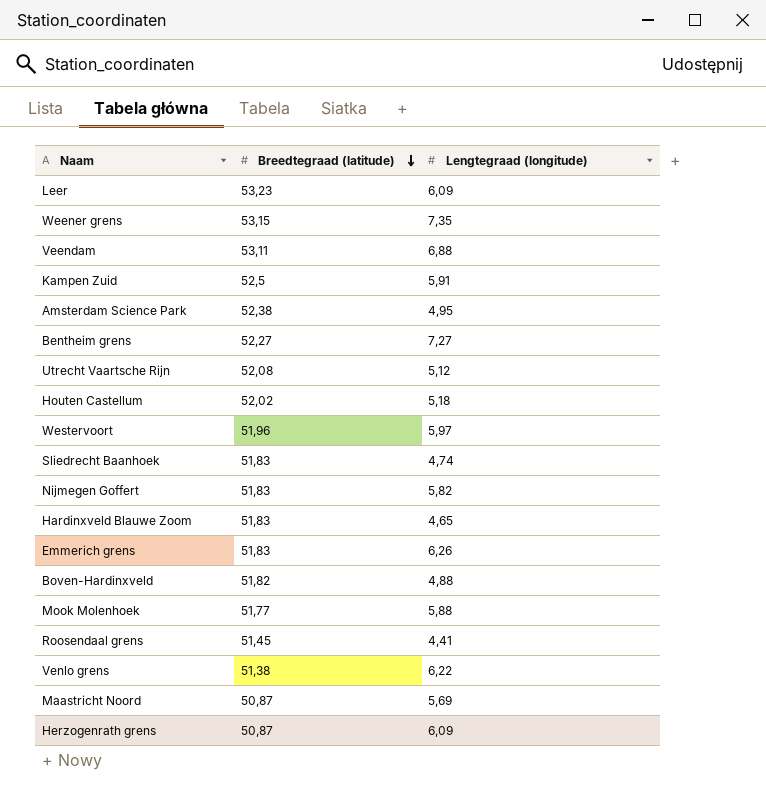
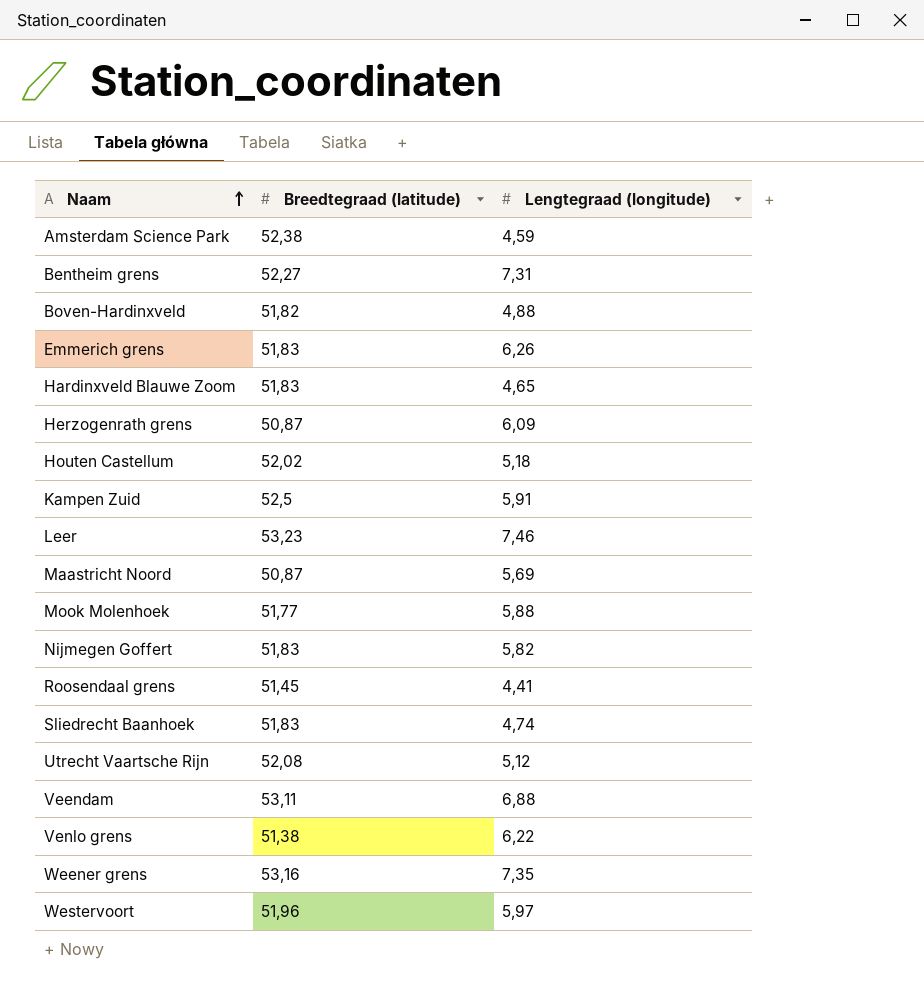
row order: Breedtegraad (latitude) descending -> Naam ascending
Amsterdam Science Park | Lengtegraad (longitude): 4,95 -> 4,59
Bentheim grens | Lengtegraad (longitude): 7,27 -> 7,31
Leer | Lengtegraad (longitude): 6,09 -> 7,46
Weener grens | Breedtegraad (latitude): 53,15 -> 53,16

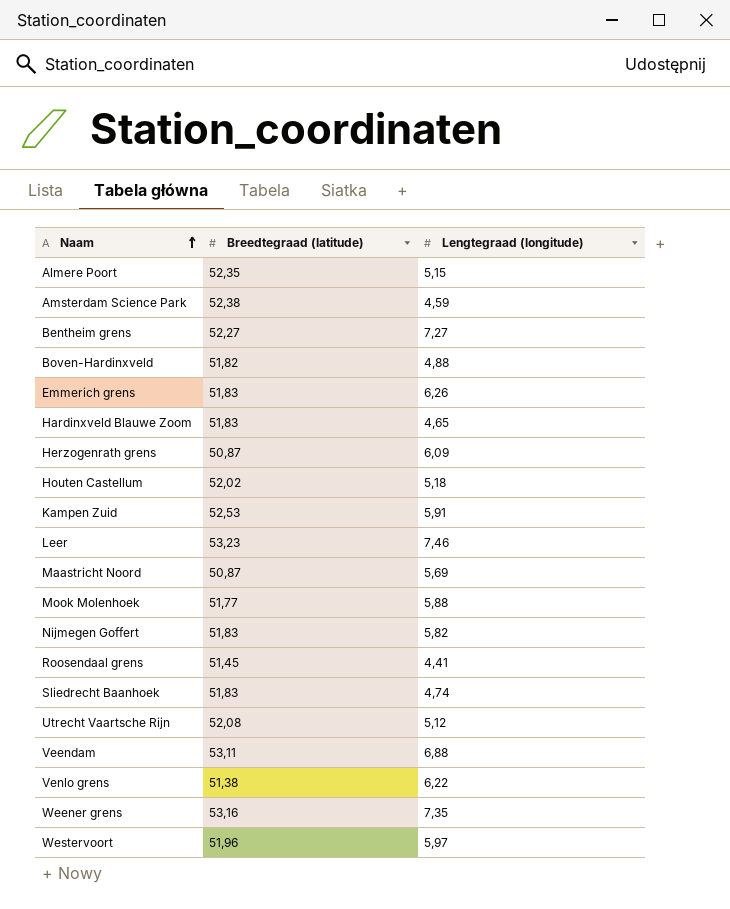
row Almere Poort: none -> 52,35 | 5,15
Bentheim grens | Lengtegraad (longitude): 7,31 -> 7,27
Kampen Zuid | Breedtegraad (latitude): 52,5 -> 52,53

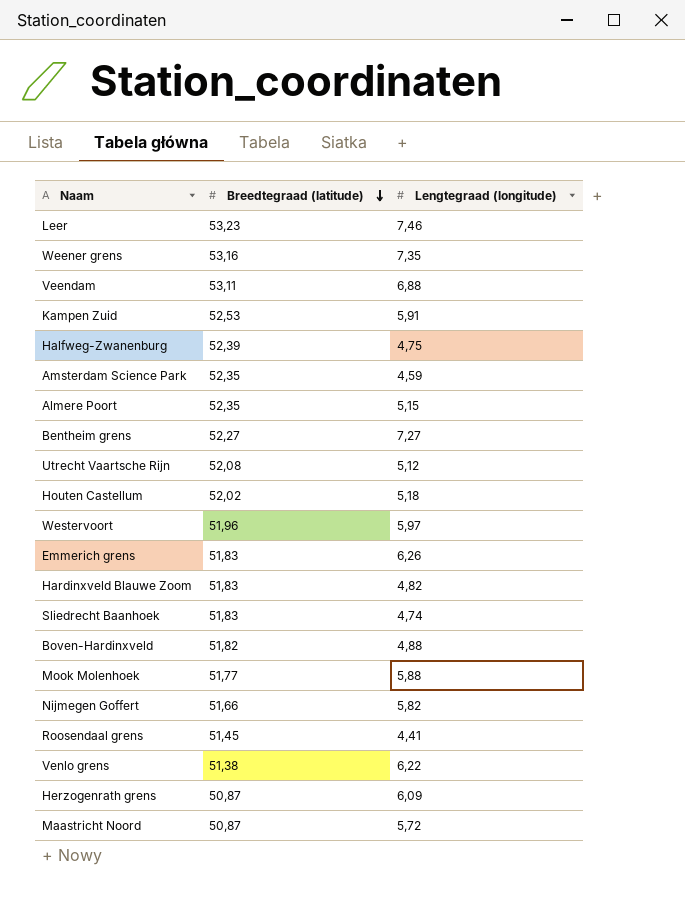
row order: Naam ascending -> Breedtegraad (latitude) descending
row Halfweg-Zwanenburg: none -> 52,39 | 4,75
Amsterdam Science Park | Breedtegraad (latitude): 52,38 -> 52,35
Hardinxveld Blauwe Zoom | Lengtegraad (longitude): 4,65 -> 4,82
Nijmegen Goffert | Breedtegraad (latitude): 51,83 -> 51,66
Maastricht Noord | Lengtegraad (longitude): 5,69 -> 5,72

